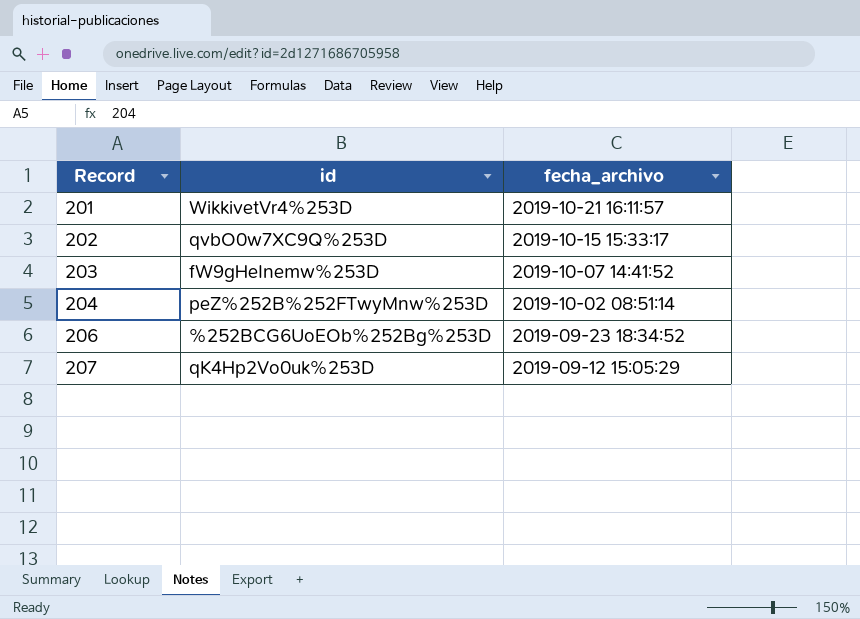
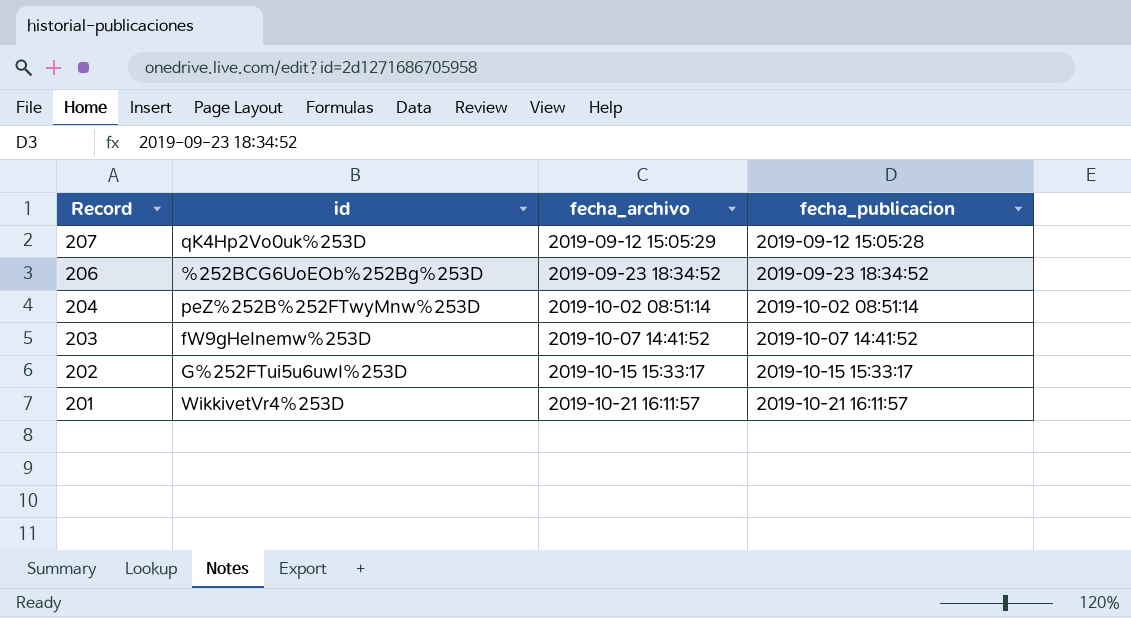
row order: Record ascending -> Record descending
column fecha_publicacion | position: none -> 4
202 | id: qvbO0w7XC9Q%253D -> G%252FTui5u6uwI%253D

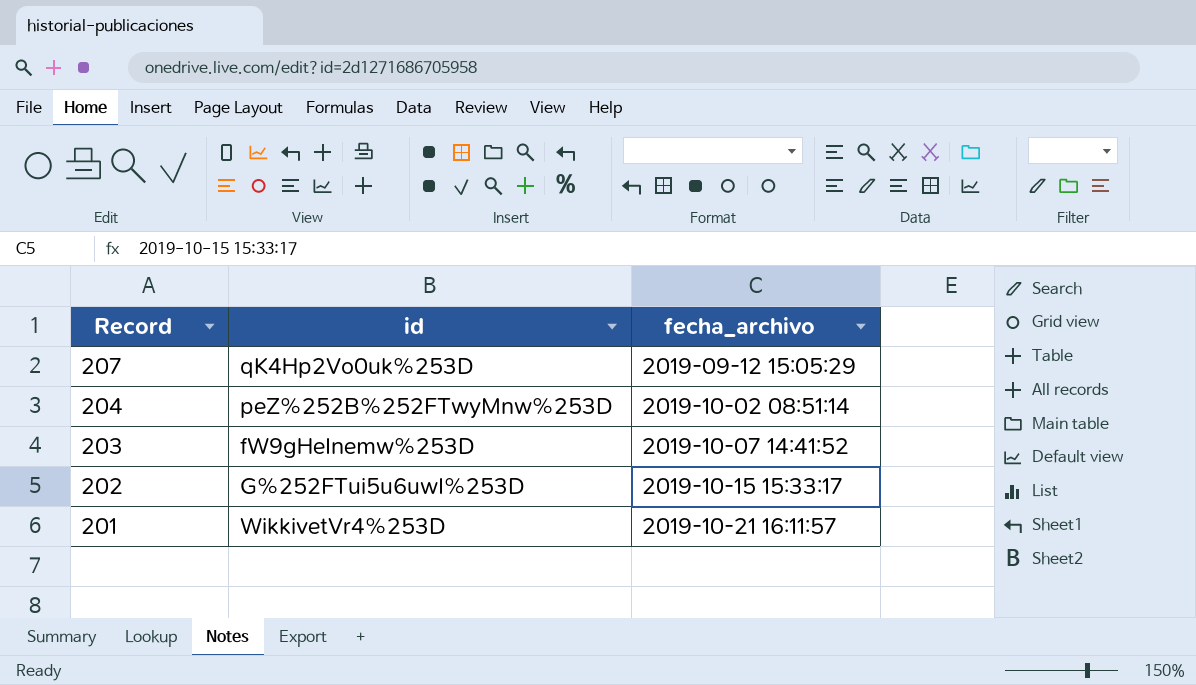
column fecha_publicacion | position: 4 -> none
row 206: %252BCG6UoEOb%252Bg%253D | 2019-09-23 18:34:52 | 2019-09-23 18:34:52 -> none

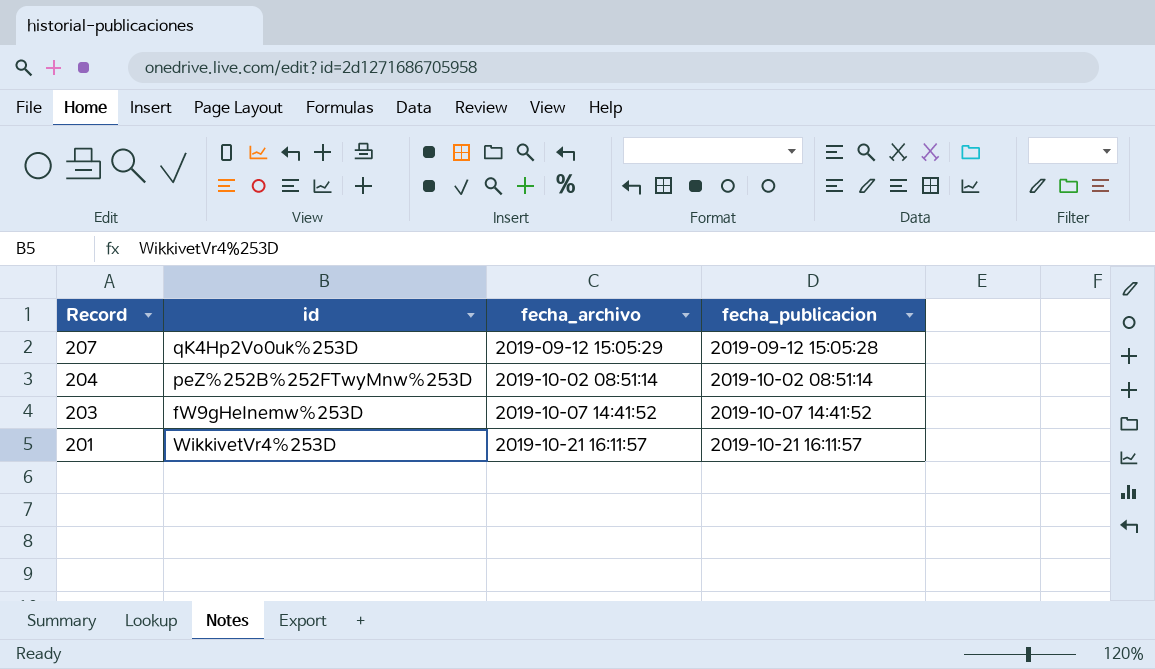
column fecha_publicacion | position: none -> 4
row 202: G%252FTui5u6uwI%253D | 2019-10-15 15:33:17 -> none

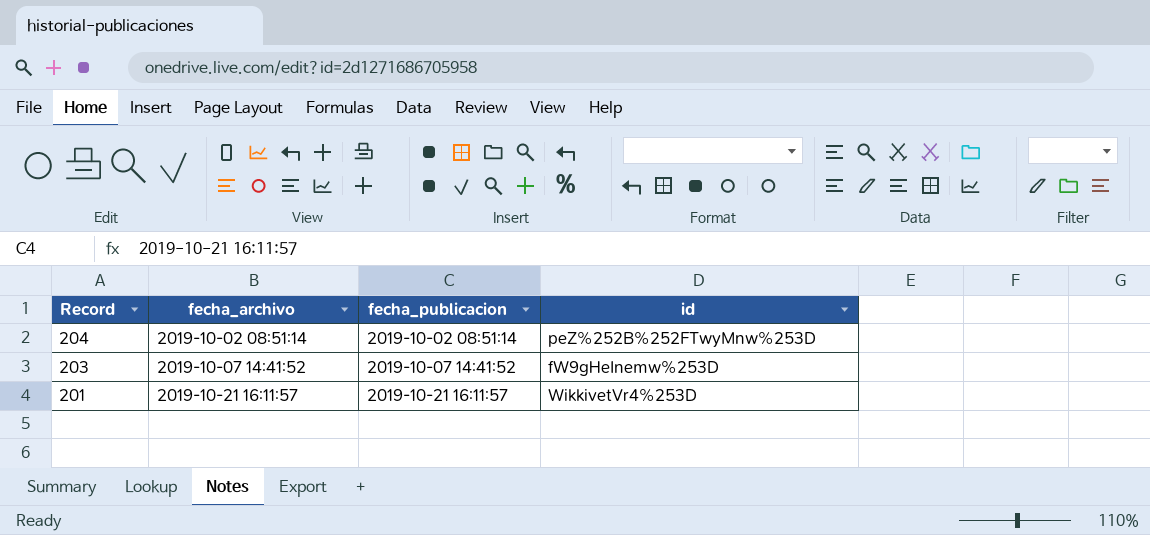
column id | position: 2 -> 4
row 207: qK4Hp2Vo0uk%253D | 2019-09-12 15:05:29 | 2019-09-12 15:05:28 -> none

